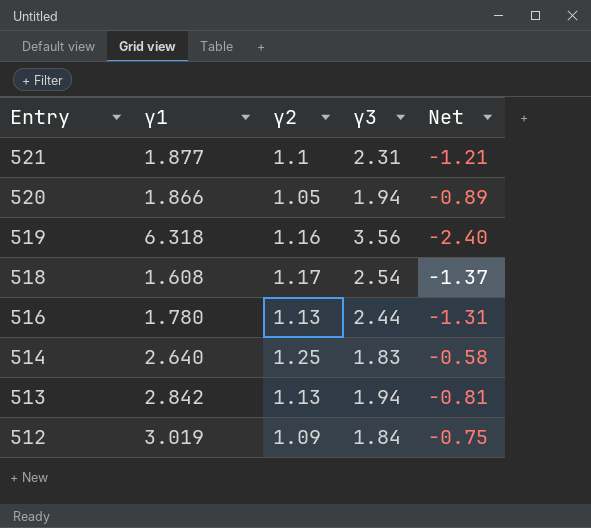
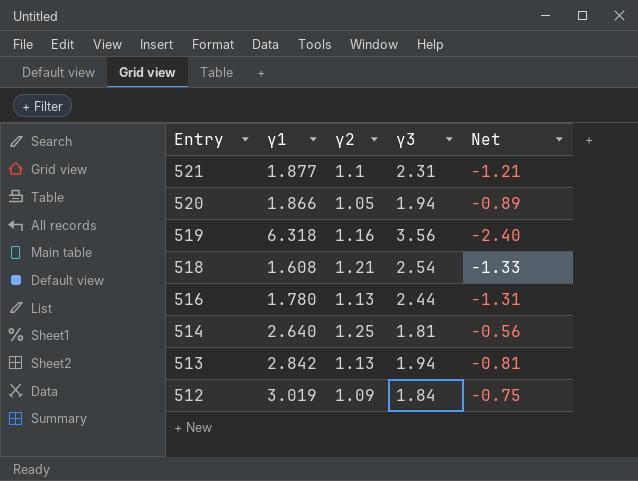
518 | γ2: 1.17 -> 1.21
518 | Net: -1.37 -> -1.33
514 | γ3: 1.83 -> 1.81
514 | Net: -0.58 -> -0.56

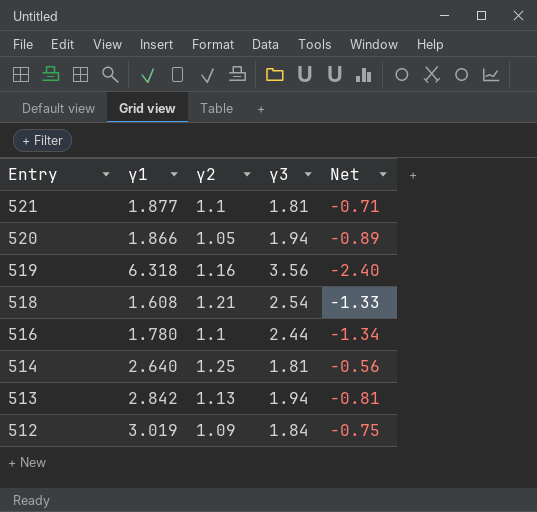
521 | γ3: 2.31 -> 1.81
521 | Net: -1.21 -> -0.71
516 | γ2: 1.13 -> 1.1
516 | Net: -1.31 -> -1.34

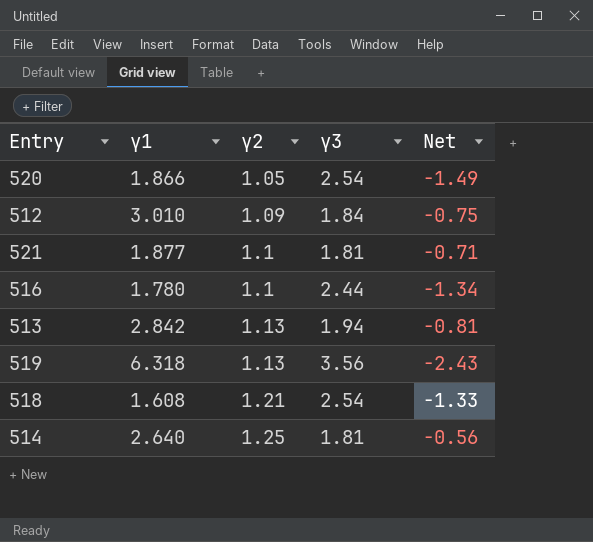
row order: Entry descending -> γ2 ascending
520 | γ3: 1.94 -> 2.54
520 | Net: -0.89 -> -1.49
512 | γ1: 3.019 -> 3.010
519 | γ2: 1.16 -> 1.13
519 | Net: -2.40 -> -2.43

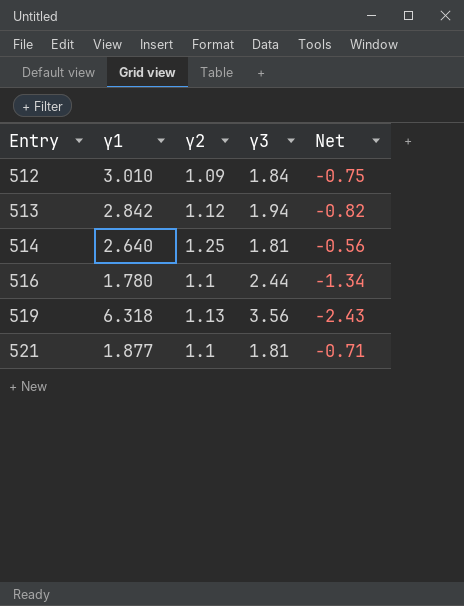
row order: γ2 ascending -> Entry ascending
row 520: 1.866 | 1.05 | 2.54 | -1.49 -> none
row 518: 1.608 | 1.21 | 2.54 | -1.33 -> none
513 | γ2: 1.13 -> 1.12
513 | Net: -0.81 -> -0.82

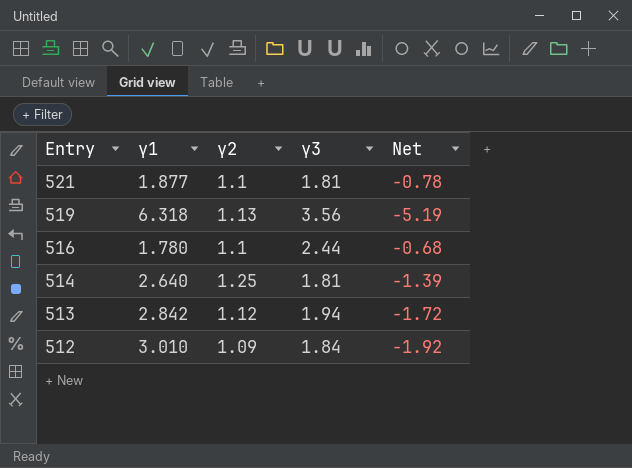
row order: Entry ascending -> Entry descending
column Net | formula: [γ2] - [γ3] -> [γ2] - [γ1]

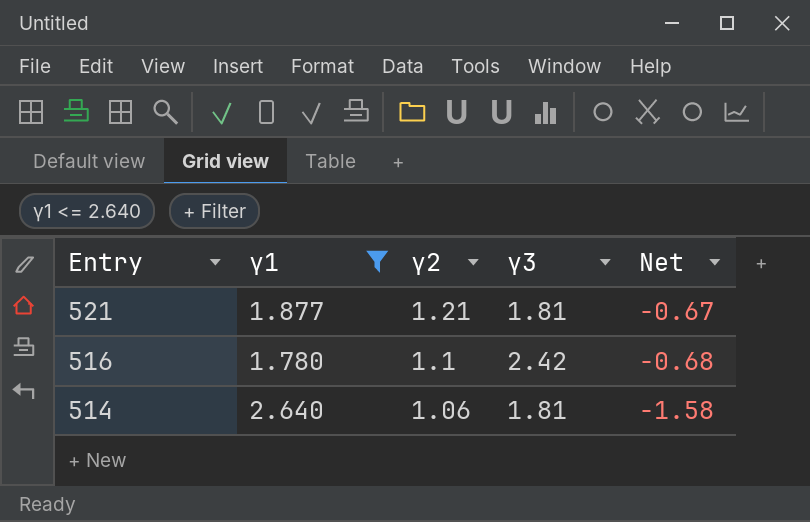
filter: none -> γ1 <= 2.640
521 | γ2: 1.1 -> 1.21
521 | Net: -0.78 -> -0.67
516 | γ3: 2.44 -> 2.42
514 | γ2: 1.25 -> 1.06
514 | Net: -1.39 -> -1.58

